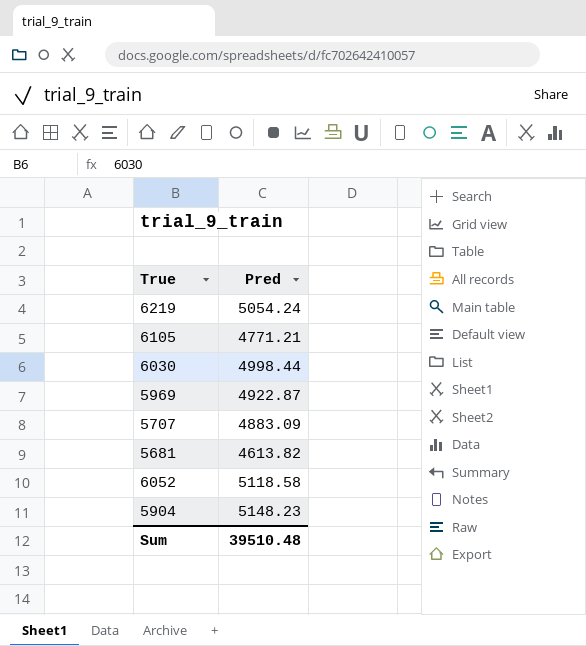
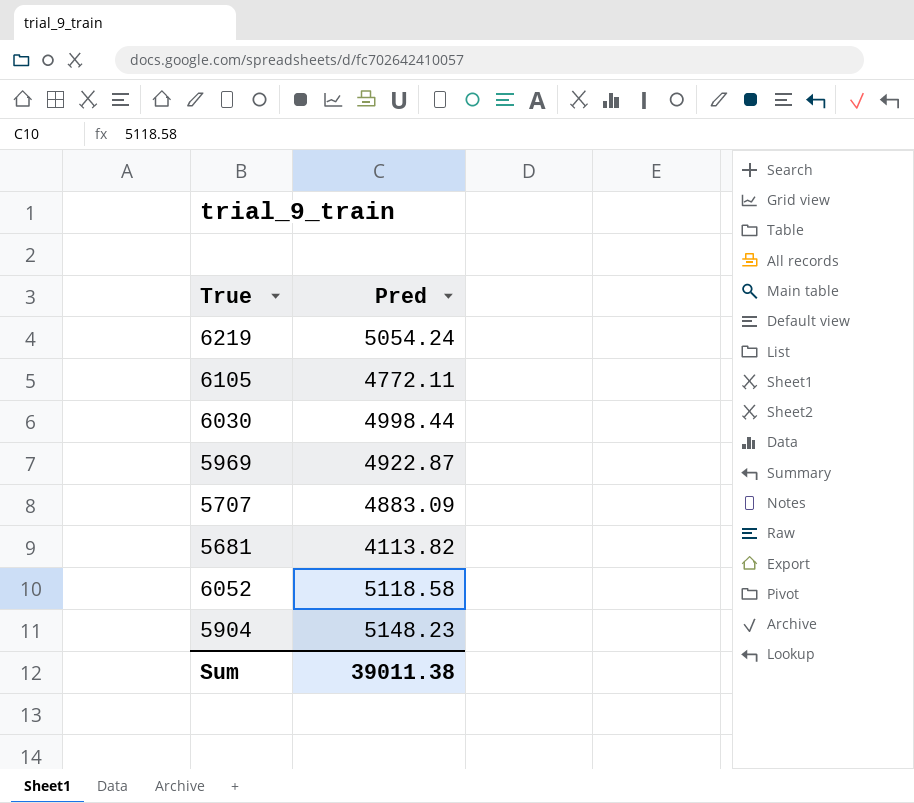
6105 | Pred: 4771.21 -> 4772.11
5681 | Pred: 4613.82 -> 4113.82
Sum | Pred: 39510.48 -> 39011.38

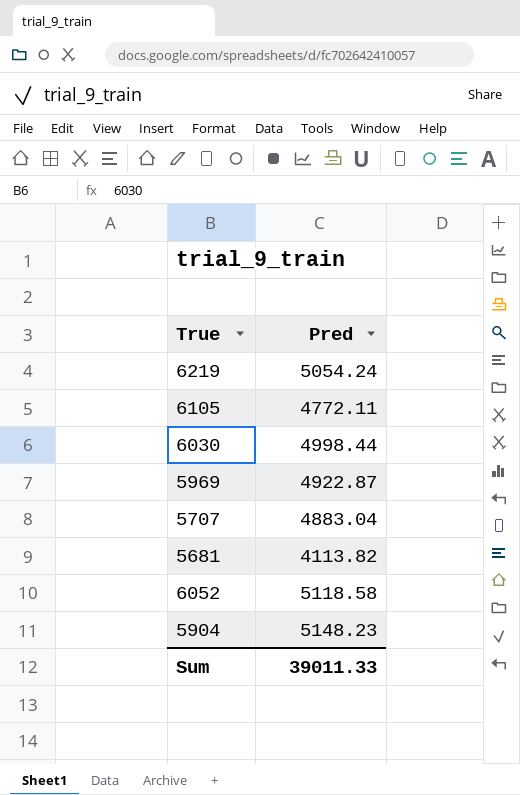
5707 | Pred: 4883.09 -> 4883.04
Sum | Pred: 39011.38 -> 39011.33

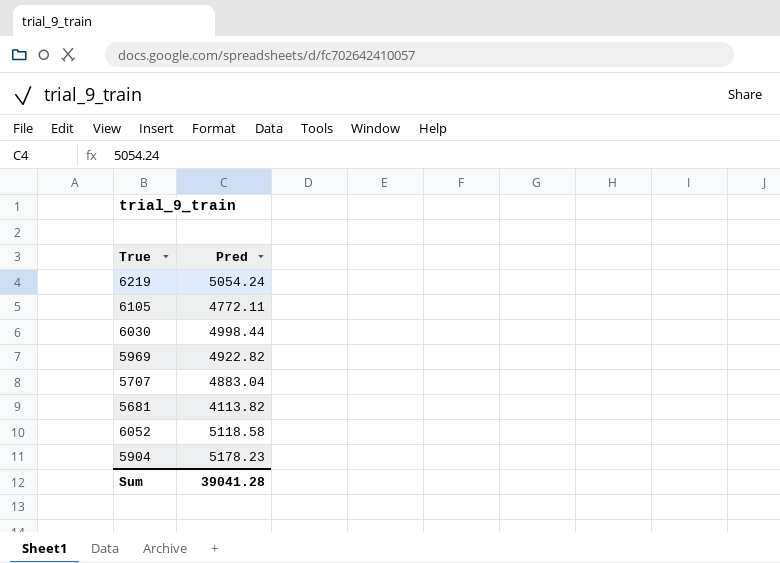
5969 | Pred: 4922.87 -> 4922.82
5904 | Pred: 5148.23 -> 5178.23
Sum | Pred: 39011.33 -> 39041.28

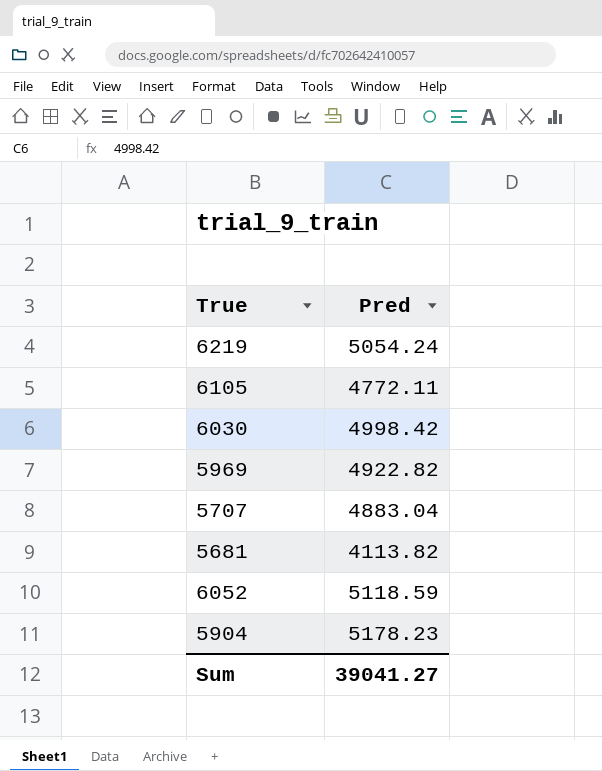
6030 | Pred: 4998.44 -> 4998.42
6052 | Pred: 5118.58 -> 5118.59
Sum | Pred: 39041.28 -> 39041.27

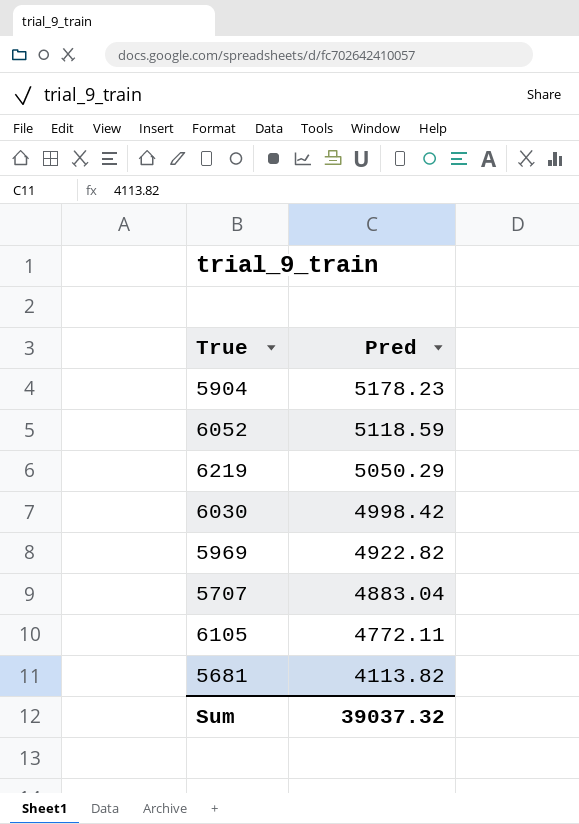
row order: none -> Pred descending
6219 | Pred: 5054.24 -> 5050.29
Sum | Pred: 39041.27 -> 39037.32

